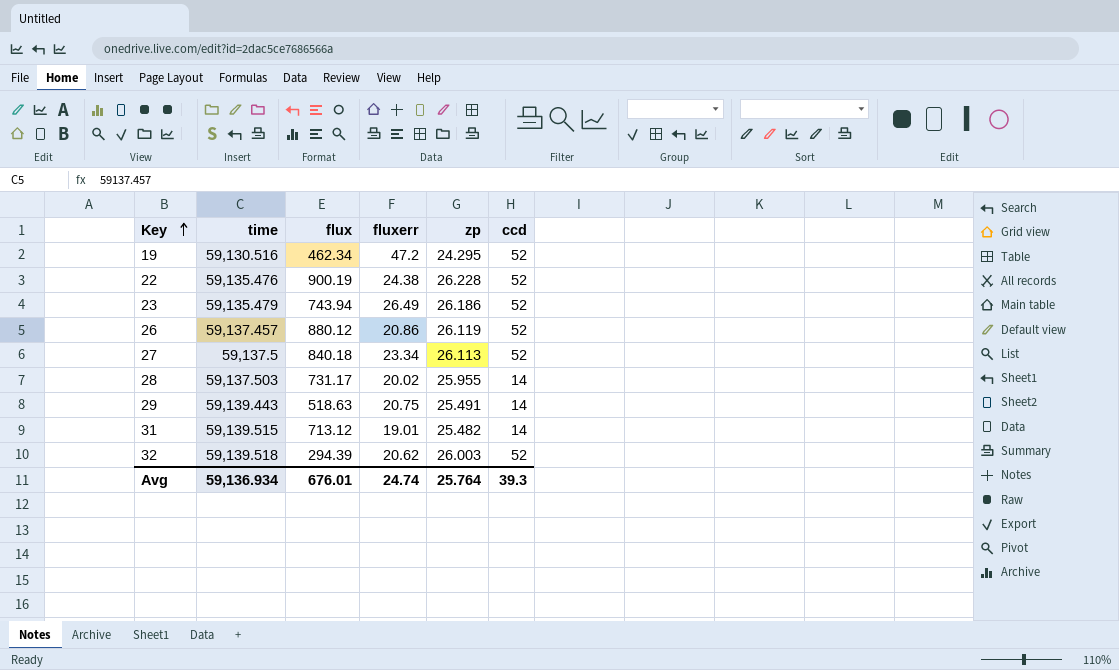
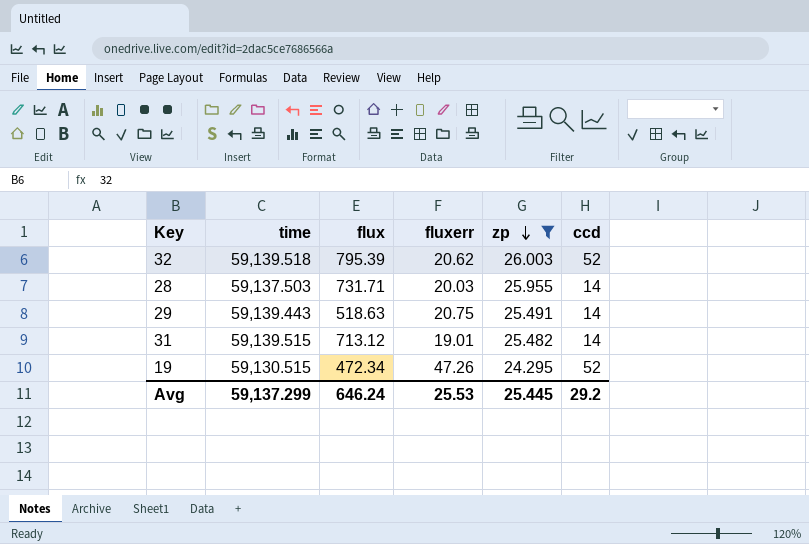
filter: none -> zp <= 26.003
row order: Key ascending -> zp descending
32 | flux: 294.39 -> 795.39
28 | flux: 731.17 -> 731.71
28 | fluxerr: 20.02 -> 20.03
19 | time: 59,130.516 -> 59,130.515
19 | flux: 462.34 -> 472.34
19 | fluxerr: 47.2 -> 47.26
Avg | time: 59,136.934 -> 59,137.299
Avg | flux: 676.01 -> 646.24
Avg | fluxerr: 24.74 -> 25.53
Avg | zp: 25.764 -> 25.445
Avg | ccd: 39.3 -> 29.2

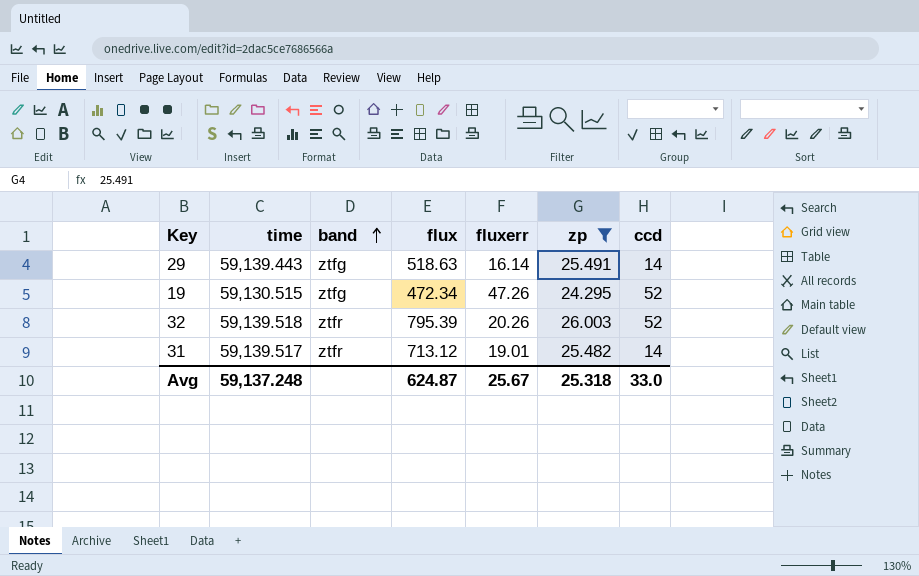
row order: zp descending -> band ascending
column band | position: none -> 3
row 28: 59,137.503 | 731.71 | 20.03 | 25.955 | 14 -> none
29 | fluxerr: 20.75 -> 16.14
32 | fluxerr: 20.62 -> 20.26
31 | time: 59,139.515 -> 59,139.517
Avg | time: 59,137.299 -> 59,137.248
Avg | flux: 646.24 -> 624.87
Avg | fluxerr: 25.53 -> 25.67
Avg | zp: 25.445 -> 25.318
Avg | ccd: 29.2 -> 33.0

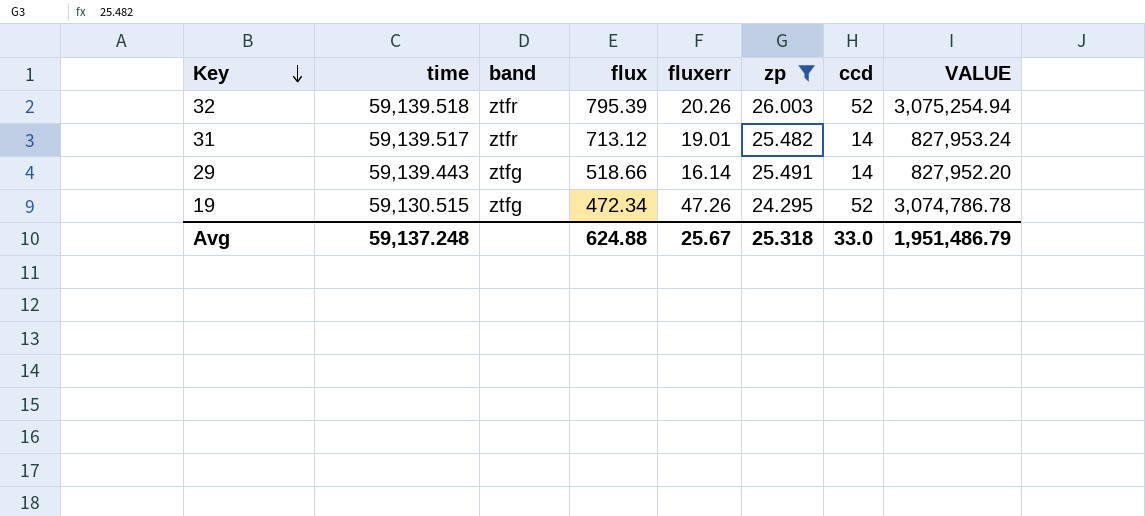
row order: band ascending -> Key descending
column VALUE | formula: none -> [time] * [ccd]
29 | flux: 518.63 -> 518.66
Avg | flux: 624.87 -> 624.88

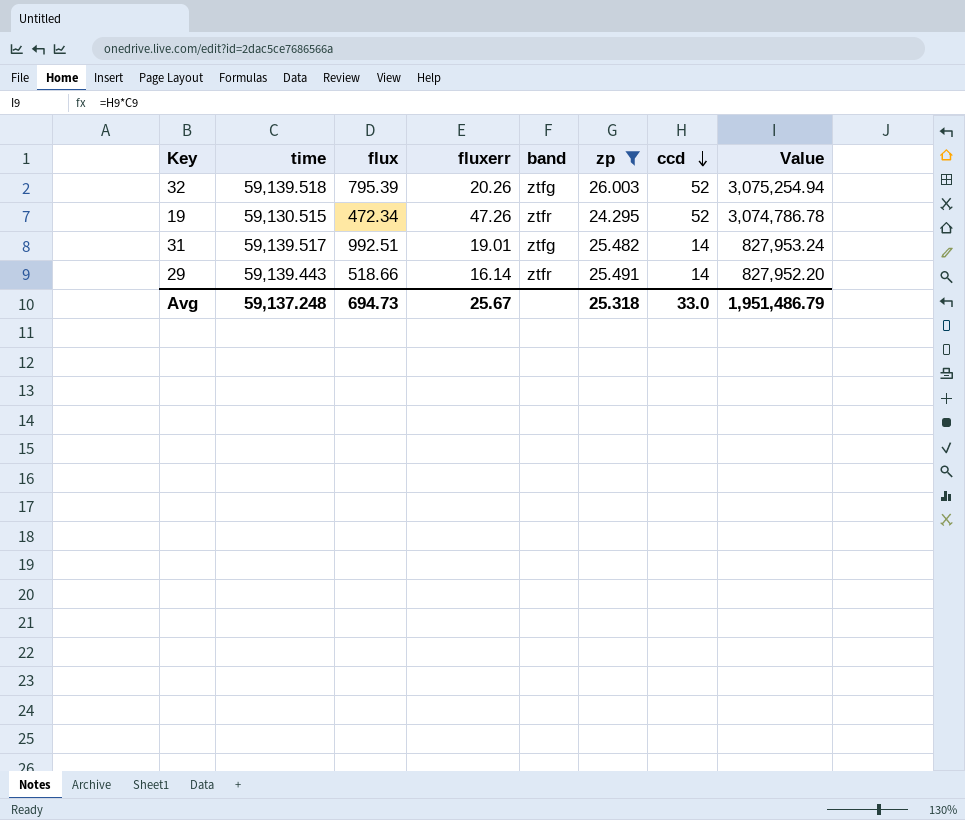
row order: Key descending -> ccd descending
column band | position: 3 -> 5
column name: VALUE -> Value
32 | band: ztfr -> ztfg
19 | band: ztfg -> ztfr
31 | flux: 713.12 -> 992.51
31 | band: ztfr -> ztfg
29 | band: ztfg -> ztfr
Avg | flux: 624.88 -> 694.73

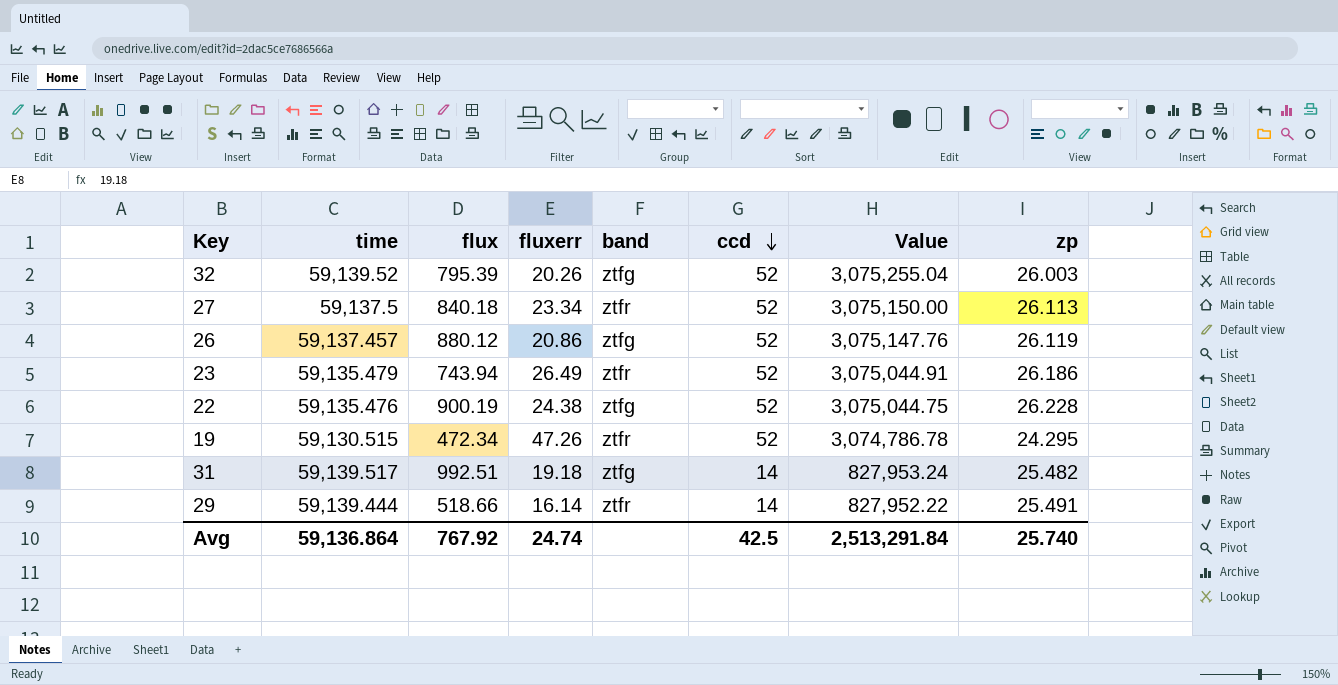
filter: zp <= 26.003 -> none
column zp | position: 6 -> 8
32 | time: 59,139.518 -> 59,139.52
32 | Value: 3,075,254.94 -> 3,075,255.04
31 | fluxerr: 19.01 -> 19.18
29 | time: 59,139.443 -> 59,139.444
29 | Value: 827,952.20 -> 827,952.22
Avg | time: 59,137.248 -> 59,136.864
Avg | flux: 694.73 -> 767.92
Avg | fluxerr: 25.67 -> 24.74
Avg | ccd: 33.0 -> 42.5
Avg | Value: 1,951,486.79 -> 2,513,291.84
Avg | zp: 25.318 -> 25.740

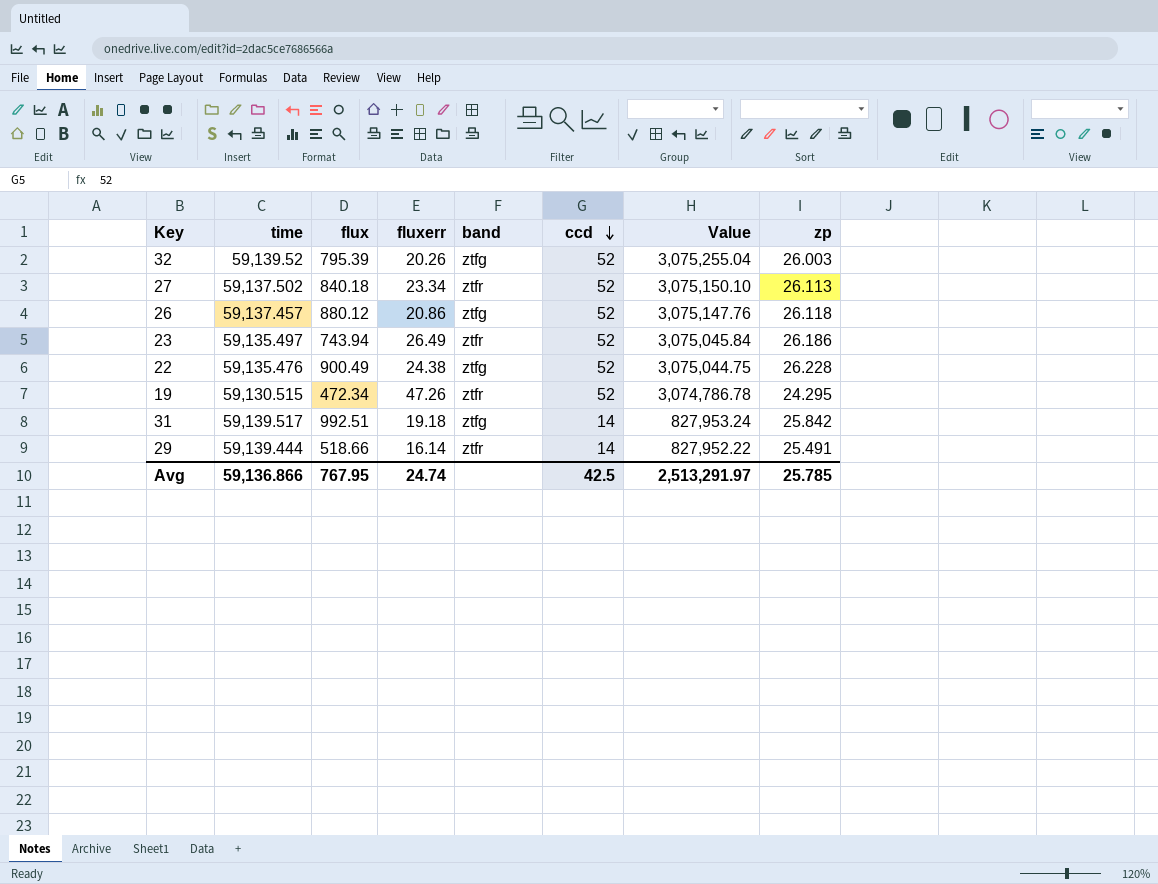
27 | time: 59,137.5 -> 59,137.502
27 | Value: 3,075,150.00 -> 3,075,150.10
26 | zp: 26.119 -> 26.118
23 | time: 59,135.479 -> 59,135.497
23 | Value: 3,075,044.91 -> 3,075,045.84
22 | flux: 900.19 -> 900.49
31 | zp: 25.482 -> 25.842
Avg | time: 59,136.864 -> 59,136.866
Avg | flux: 767.92 -> 767.95
Avg | Value: 2,513,291.84 -> 2,513,291.97
Avg | zp: 25.740 -> 25.785

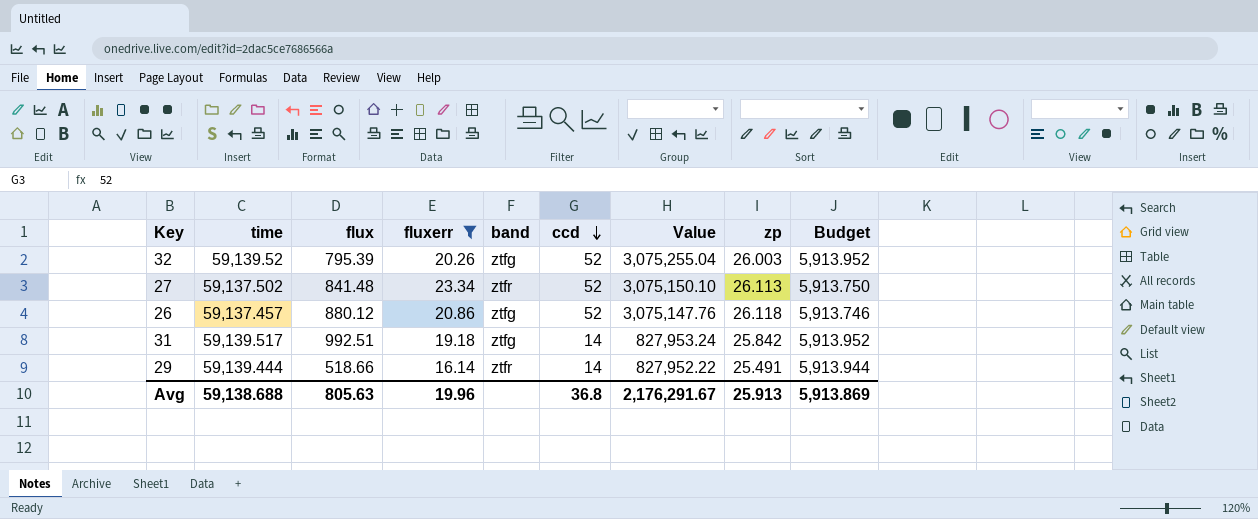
filter: none -> fluxerr <= 23.34
column Budget | formula: none -> [time] * 0.1
27 | flux: 840.18 -> 841.48
Avg | time: 59,136.866 -> 59,138.688
Avg | flux: 767.95 -> 805.63
Avg | fluxerr: 24.74 -> 19.96
Avg | ccd: 42.5 -> 36.8
Avg | Value: 2,513,291.97 -> 2,176,291.67
Avg | zp: 25.785 -> 25.913

